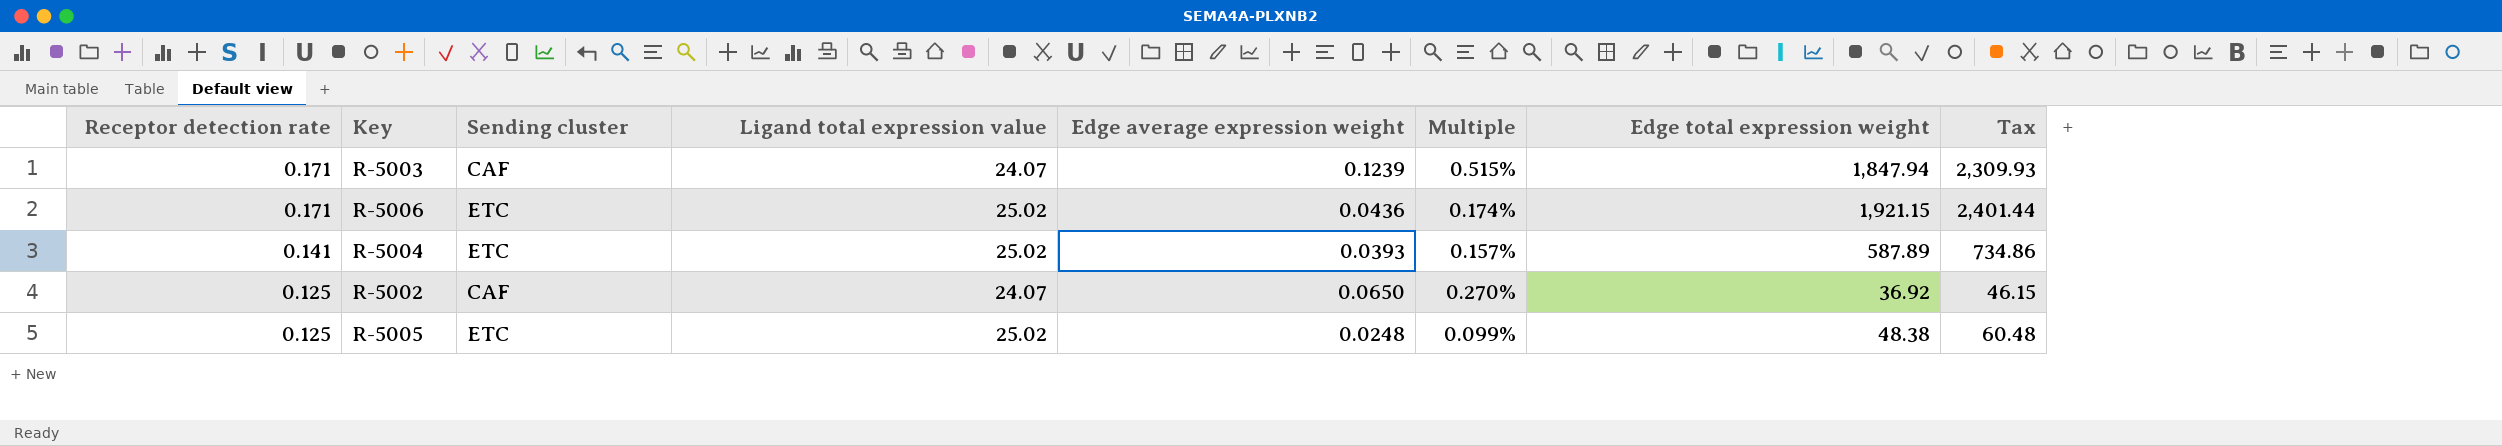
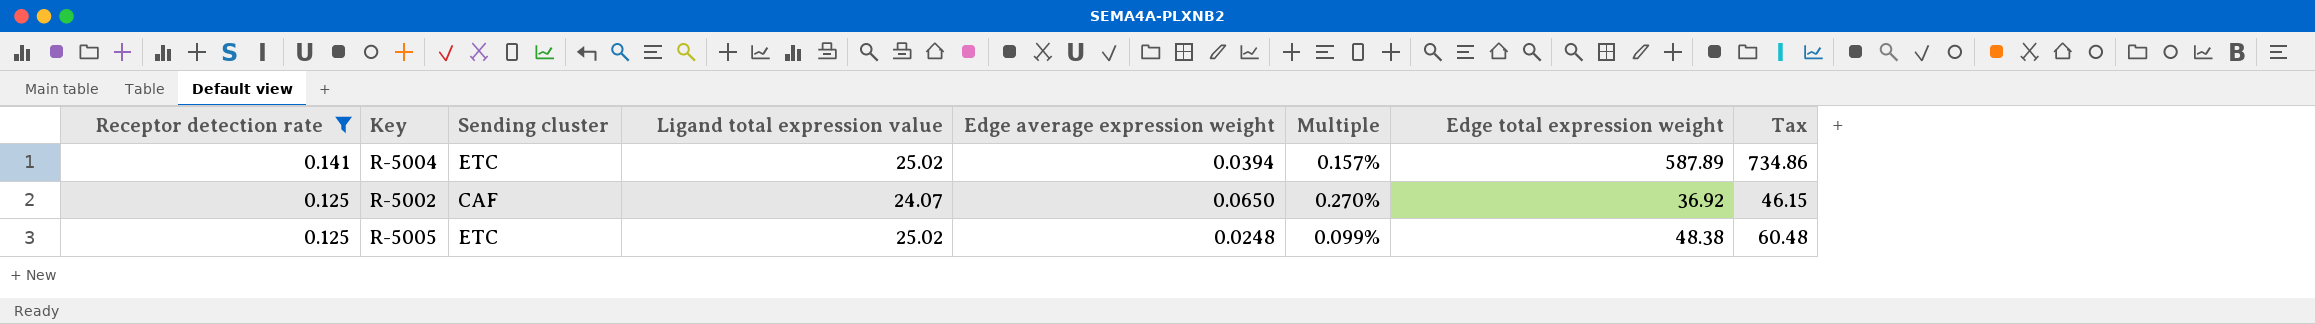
filter: none -> Receptor detection rate != 0.171
R-5004 | Edge average expression weight: 0.0393 -> 0.0394

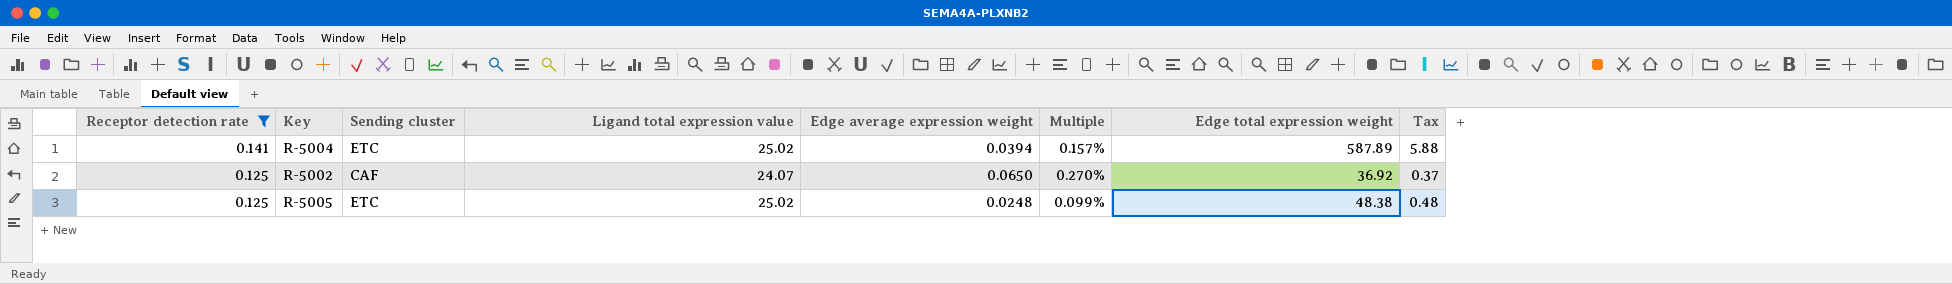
column Tax | formula: [Edge total expression weight] * 1.25 -> [Edge total expression weight] * 0.01

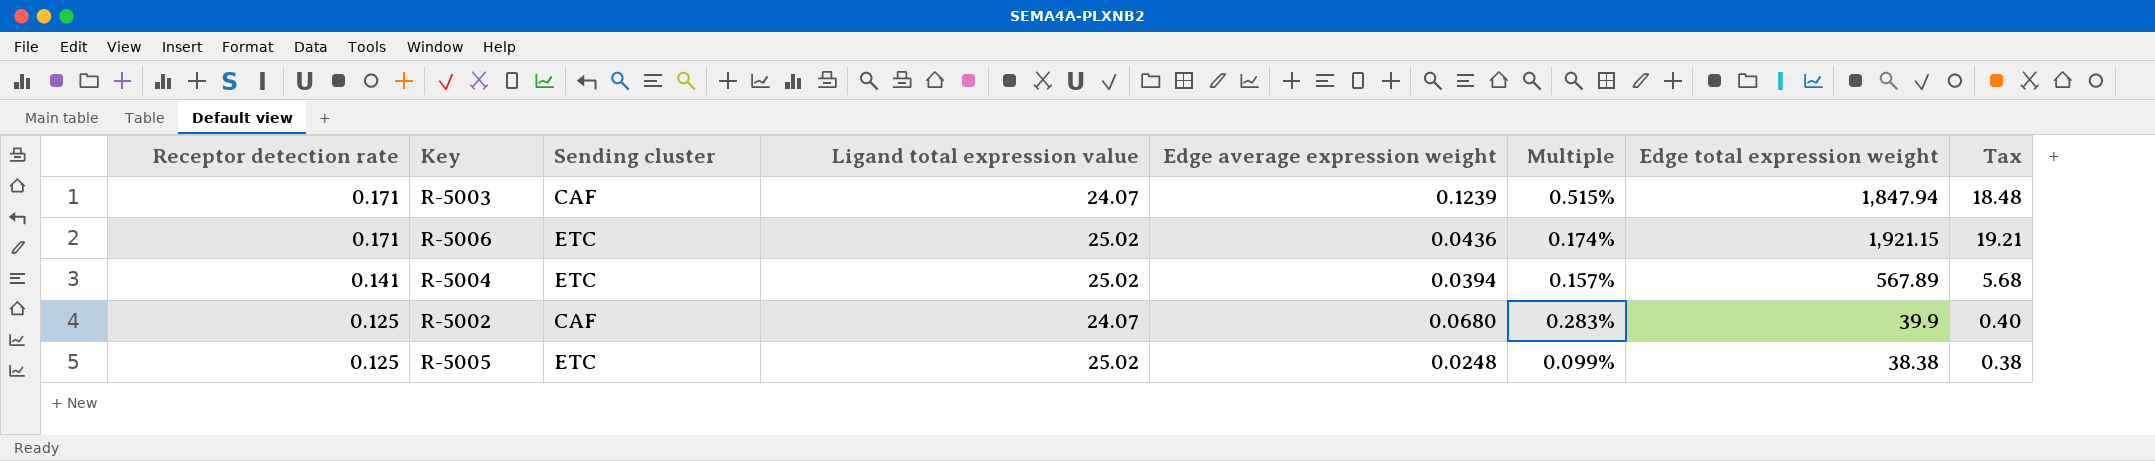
filter: Receptor detection rate != 0.171 -> none
R-5004 | Edge total expression weight: 587.89 -> 567.89
R-5004 | Tax: 5.88 -> 5.68
R-5002 | Edge average expression weight: 0.0650 -> 0.0680
R-5002 | Multiple: 0.270% -> 0.283%
R-5002 | Edge total expression weight: 36.92 -> 39.9
R-5002 | Tax: 0.37 -> 0.40
R-5005 | Edge total expression weight: 48.38 -> 38.38
R-5005 | Tax: 0.48 -> 0.38

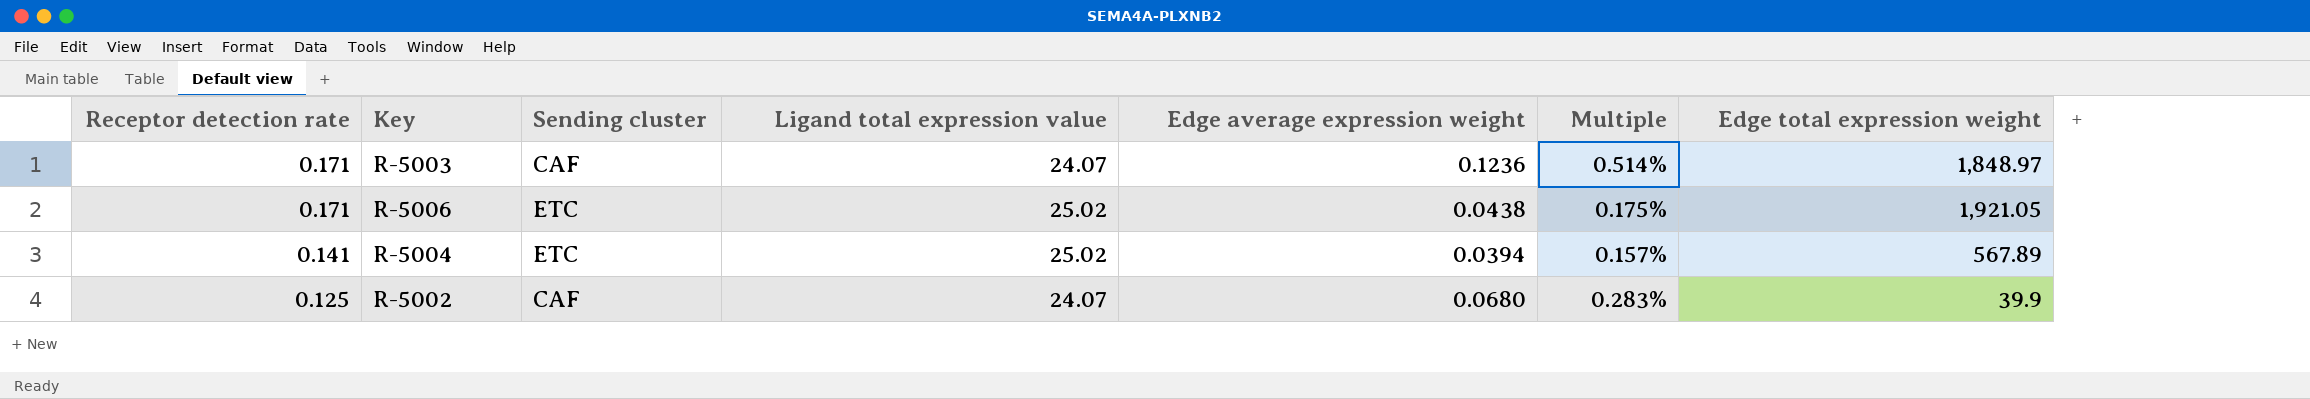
column Tax | formula: [Edge total expression weight] * 0.01 -> none
row R-5005: 0.125 | ETC | 25.02 | 0.0248 | 0.099% | 38.38 | 0.38 -> none
R-5003 | Edge average expression weight: 0.1239 -> 0.1236
R-5003 | Multiple: 0.515% -> 0.514%
R-5003 | Edge total expression weight: 1,847.94 -> 1,848.97
R-5006 | Edge average expression weight: 0.0436 -> 0.0438
R-5006 | Multiple: 0.174% -> 0.175%
R-5006 | Edge total expression weight: 1,921.15 -> 1,921.05

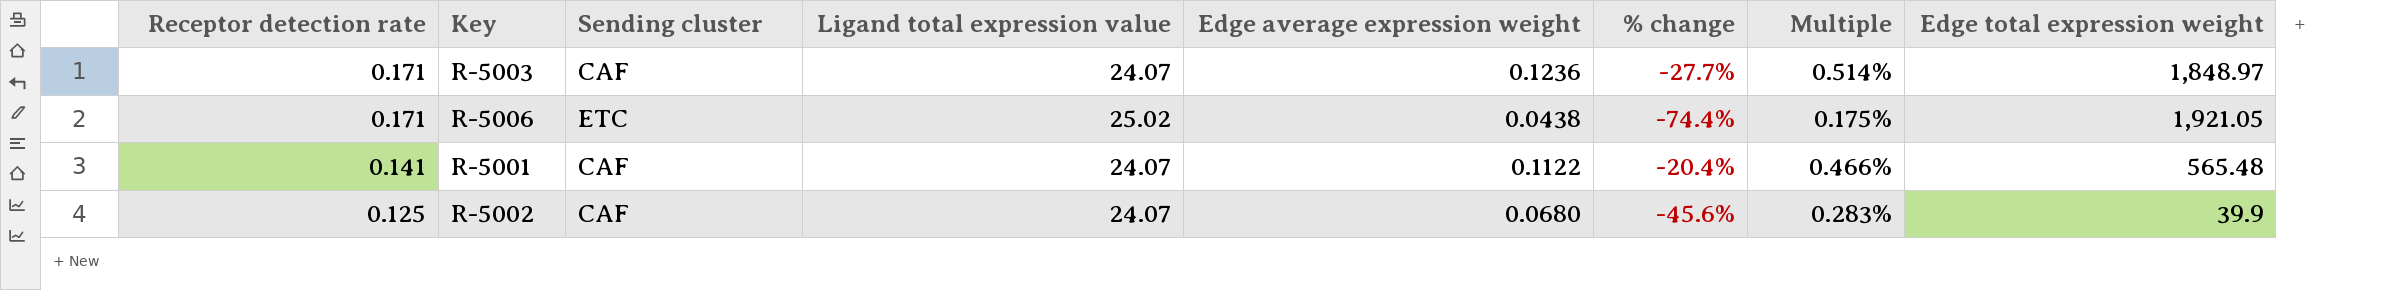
column % change | formula: none -> ([Edge average expression weight] - [Receptor detection rate]) / [Receptor detection rate]
row R-5004: 0.141 | ETC | 25.02 | 0.0394 | 0.157% | 567.89 -> none
row R-5001: none -> 0.141 | CAF | 24.07 | 0.1122 | -20.4% | 0.466% | 565.48

